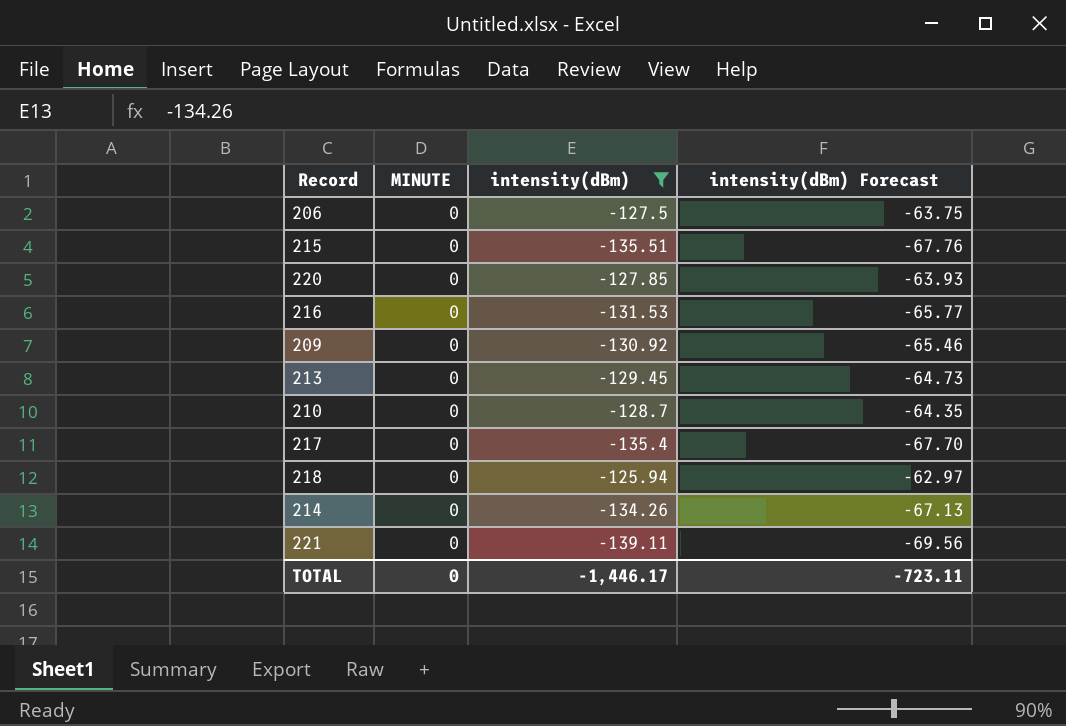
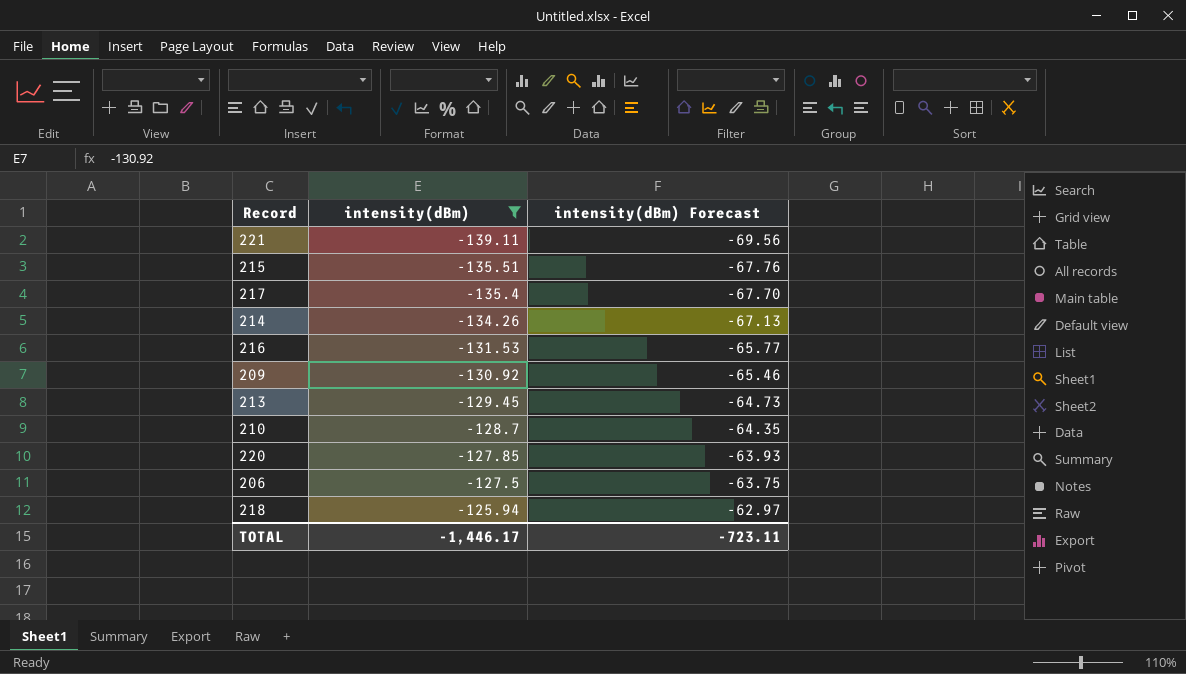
row order: none -> intensity(dBm) ascending
column MINUTE | position: 2 -> none

